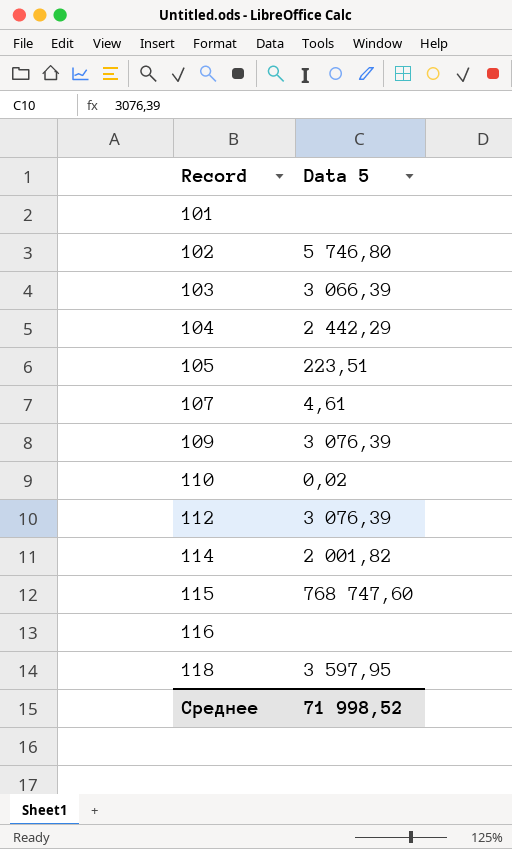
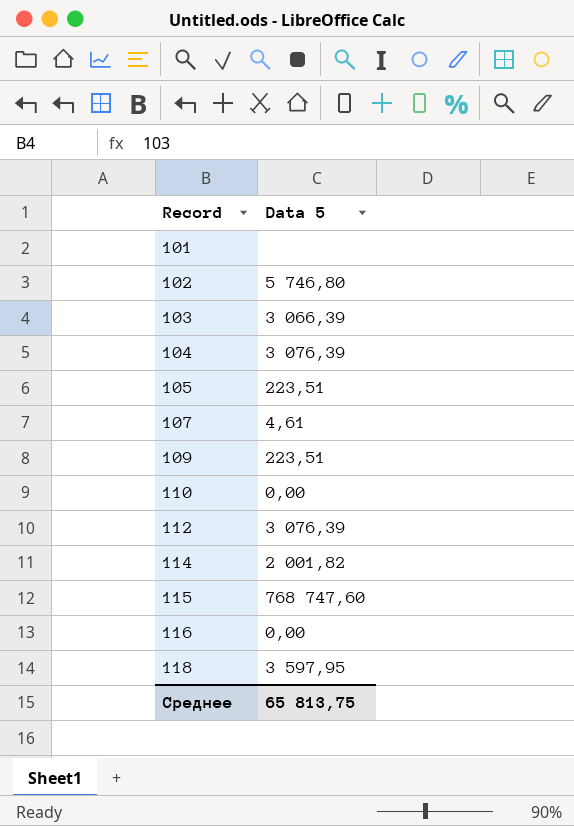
104 | Data 5: 2 442,29 -> 3 076,39
109 | Data 5: 3 076,39 -> 223,51
110 | Data 5: 0,02 -> 0,00
116 | Data 5: none -> 0,00
Среднее | Data 5: 71 998,52 -> 65 813,75

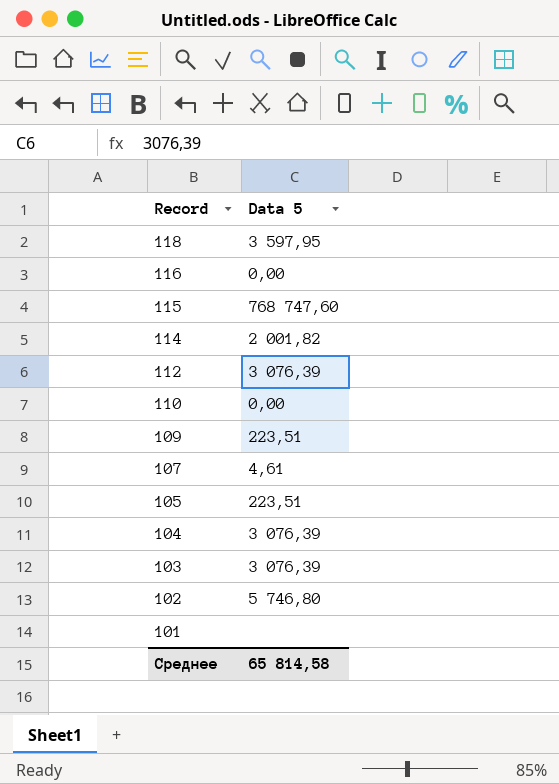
row order: Record ascending -> Record descending
103 | Data 5: 3 066,39 -> 3 076,39
Среднее | Data 5: 65 813,75 -> 65 814,58

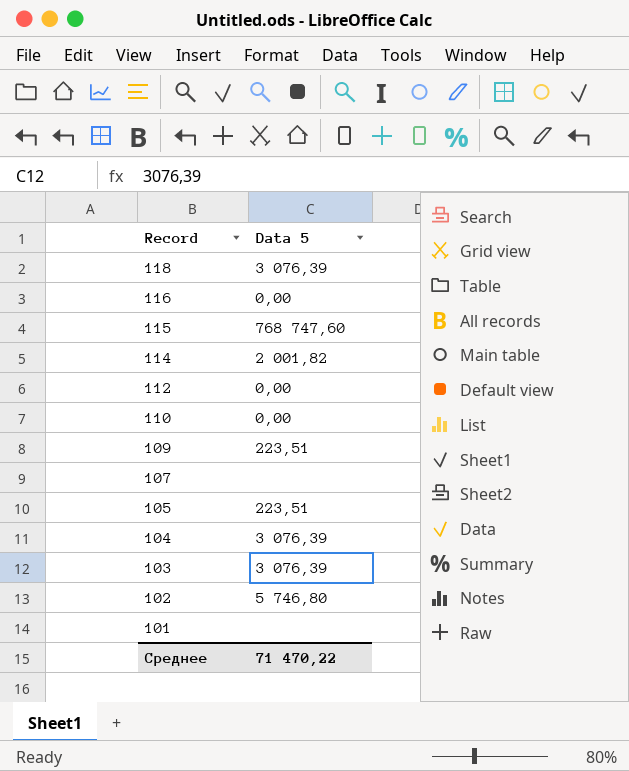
118 | Data 5: 3 597,95 -> 3 076,39
112 | Data 5: 3 076,39 -> 0,00
107 | Data 5: 4,61 -> none
Среднее | Data 5: 65 814,58 -> 71 470,22

